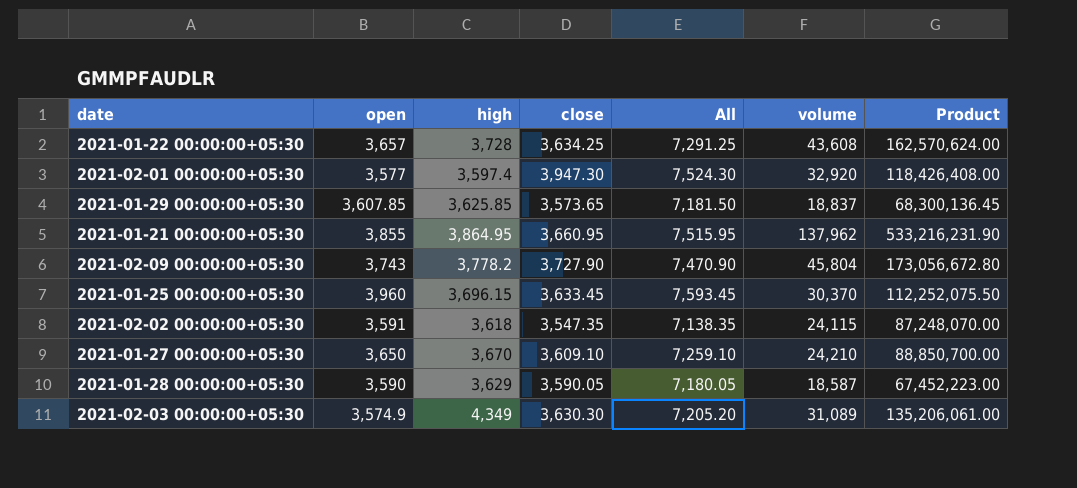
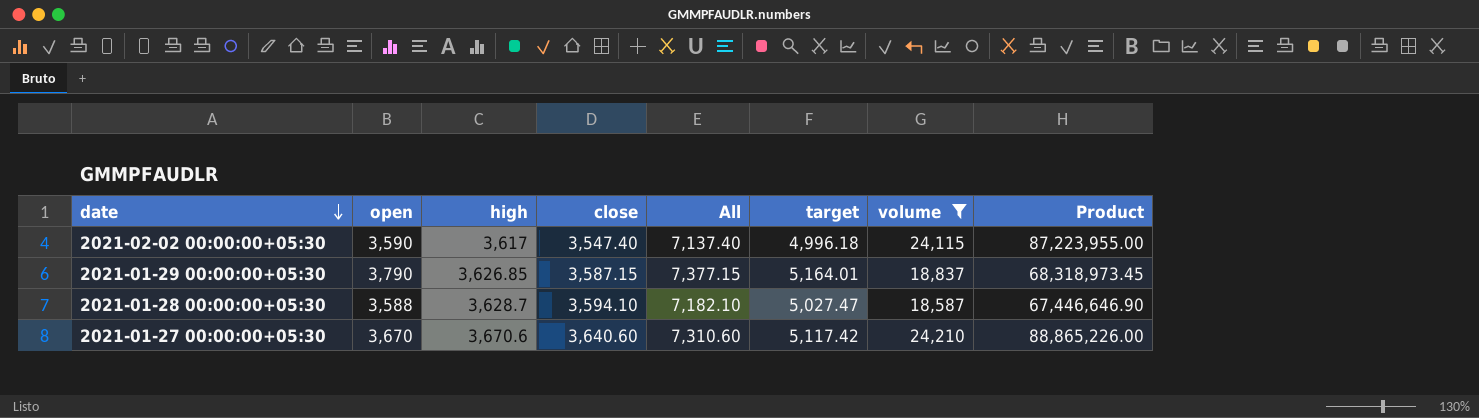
filter: none -> volume <= 24,210
row order: none -> date descending
column target | formula: none -> [All] * 0.7
2021-02-02 00:00:00+05:30 | open: 3,591 -> 3,590
2021-02-02 00:00:00+05:30 | high: 3,618 -> 3,617
2021-02-02 00:00:00+05:30 | close: 3,547.35 -> 3,547.40
2021-02-02 00:00:00+05:30 | All: 7,138.35 -> 7,137.40
2021-02-02 00:00:00+05:30 | Product: 87,248,070.00 -> 87,223,955.00
2021-01-29 00:00:00+05:30 | open: 3,607.85 -> 3,790
2021-01-29 00:00:00+05:30 | high: 3,625.85 -> 3,626.85
2021-01-29 00:00:00+05:30 | close: 3,573.65 -> 3,587.15
2021-01-29 00:00:00+05:30 | All: 7,181.50 -> 7,377.15
2021-01-29 00:00:00+05:30 | Product: 68,300,136.45 -> 68,318,973.45
2021-01-28 00:00:00+05:30 | open: 3,590 -> 3,588
2021-01-28 00:00:00+05:30 | high: 3,629 -> 3,628.7
2021-01-28 00:00:00+05:30 | close: 3,590.05 -> 3,594.10
2021-01-28 00:00:00+05:30 | All: 7,180.05 -> 7,182.10
2021-01-28 00:00:00+05:30 | Product: 67,452,223.00 -> 67,446,646.90
2021-01-27 00:00:00+05:30 | open: 3,650 -> 3,670
2021-01-27 00:00:00+05:30 | high: 3,670 -> 3,670.6
2021-01-27 00:00:00+05:30 | close: 3,609.10 -> 3,640.60
2021-01-27 00:00:00+05:30 | All: 7,259.10 -> 7,310.60
2021-01-27 00:00:00+05:30 | Product: 88,850,700.00 -> 88,865,226.00

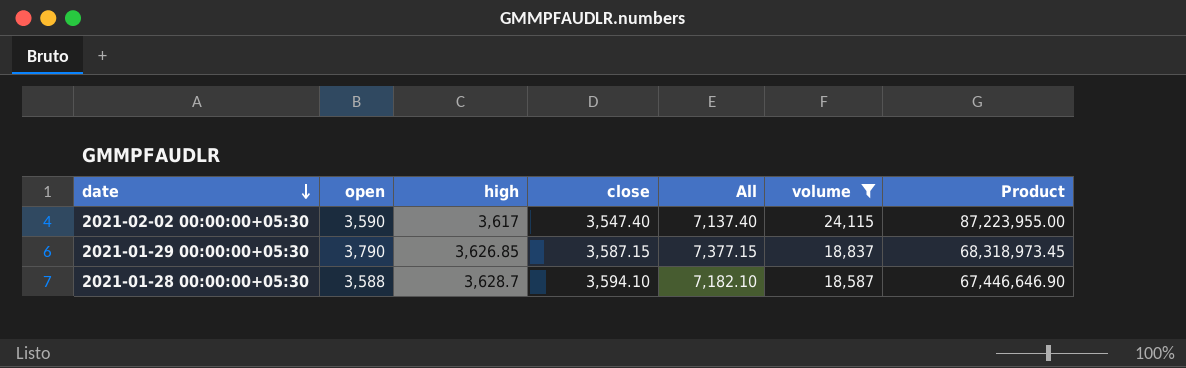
column target | formula: [All] * 0.7 -> none
row 2021-01-27 00:00:00+05:30: 3,670 | 3,670.6 | 3,640.60 | 7,310.60 | 5,117.42 | 24,210 | 88,865,226.00 -> none

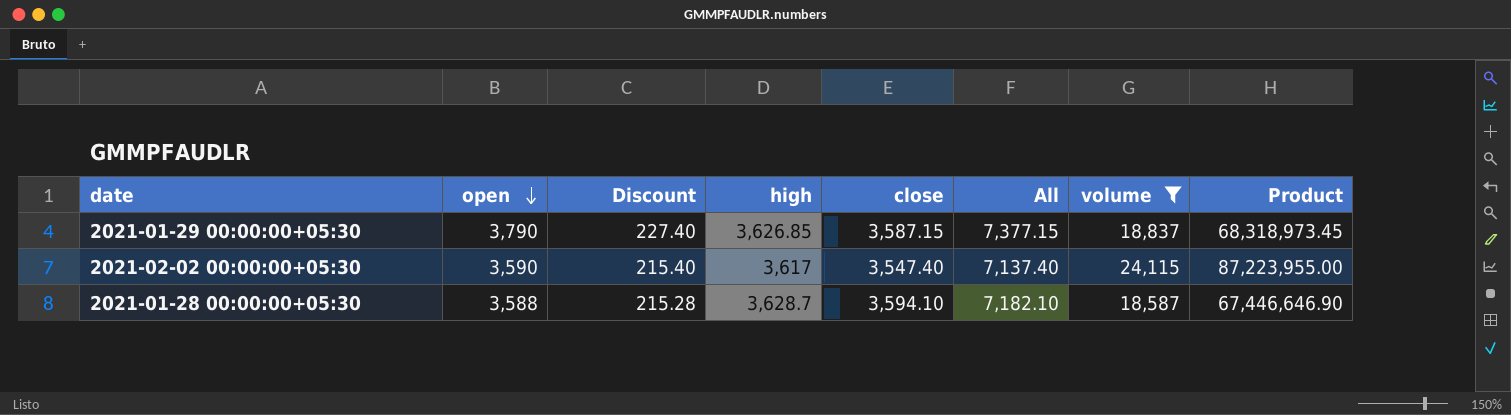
row order: date descending -> open descending
column Discount | formula: none -> [open] * 0.06

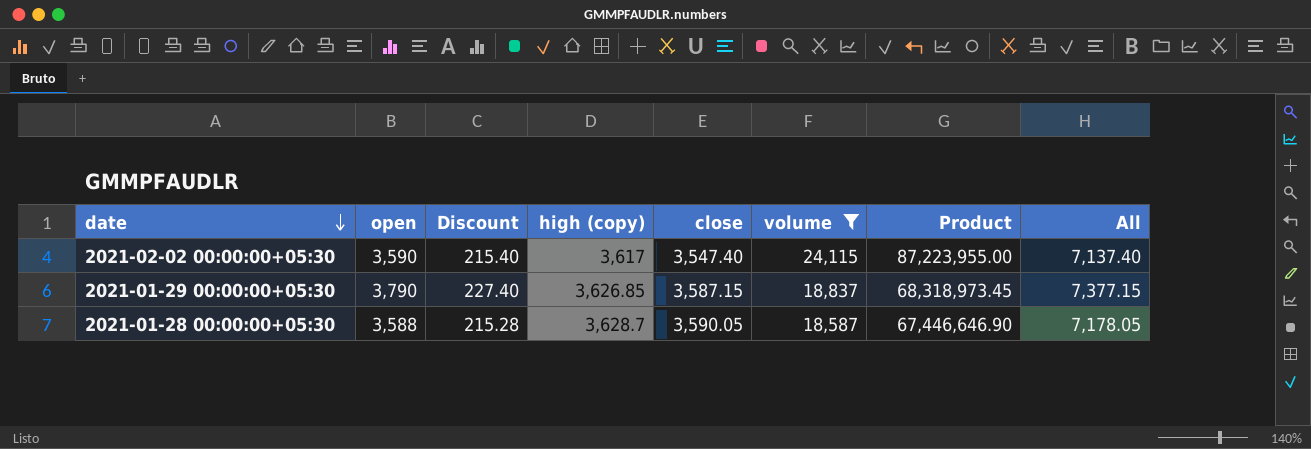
row order: open descending -> date descending
column name: high -> high (copy)
column All | position: 6 -> 8
2021-01-28 00:00:00+05:30 | close: 3,594.10 -> 3,590.05
2021-01-28 00:00:00+05:30 | All: 7,182.10 -> 7,178.05

